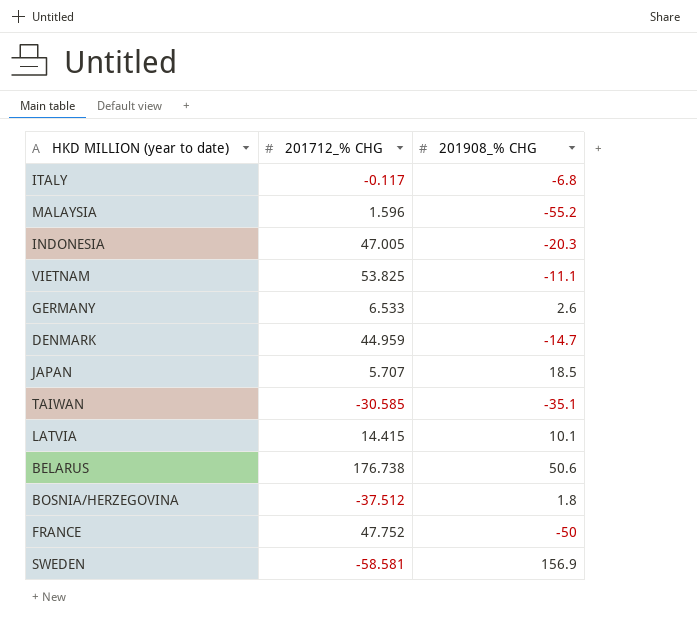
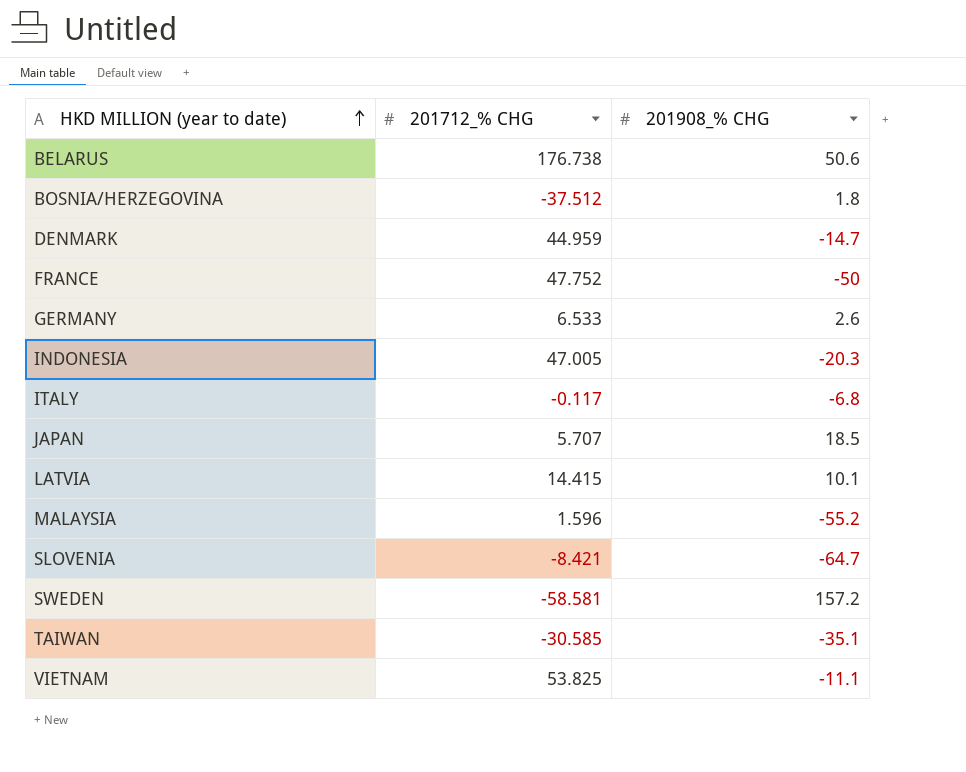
row order: none -> HKD MILLION (year to date) ascending
row SLOVENIA: none -> -8.421 | -64.7
SWEDEN | 201908_% CHG: 156.9 -> 157.2

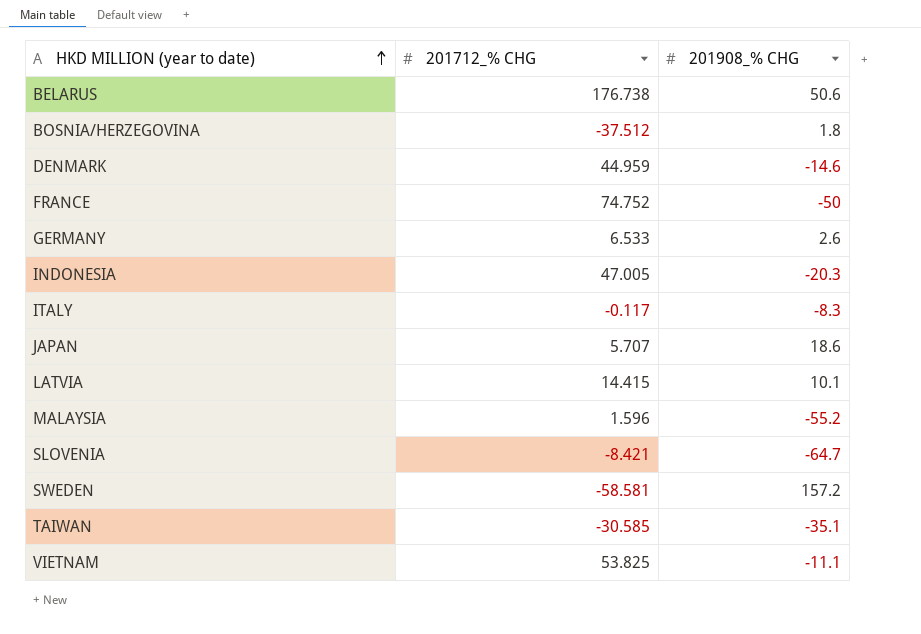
DENMARK | 201908_% CHG: -14.7 -> -14.6
FRANCE | 201712_% CHG: 47.752 -> 74.752
ITALY | 201908_% CHG: -6.8 -> -8.3
JAPAN | 201908_% CHG: 18.5 -> 18.6

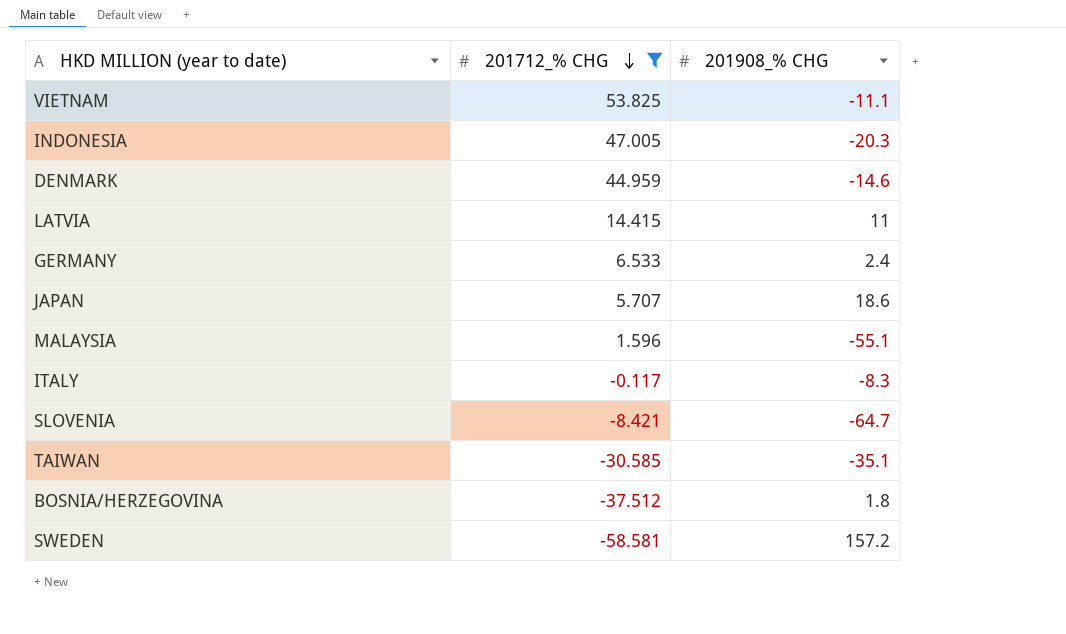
filter: none -> 201712_% CHG <= 53.825
row order: HKD MILLION (year to date) ascending -> 201712_% CHG descending
LATVIA | 201908_% CHG: 10.1 -> 11
GERMANY | 201908_% CHG: 2.6 -> 2.4
MALAYSIA | 201908_% CHG: -55.2 -> -55.1

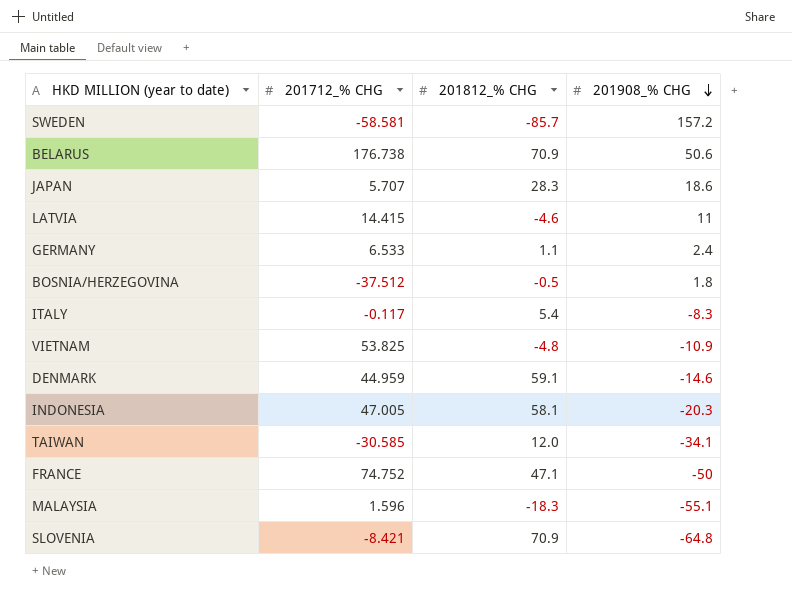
filter: 201712_% CHG <= 53.825 -> none
row order: 201712_% CHG descending -> 201908_% CHG descending
column 201812_% CHG | position: none -> 3
VIETNAM | 201908_% CHG: -11.1 -> -10.9
TAIWAN | 201908_% CHG: -35.1 -> -34.1
SLOVENIA | 201908_% CHG: -64.7 -> -64.8

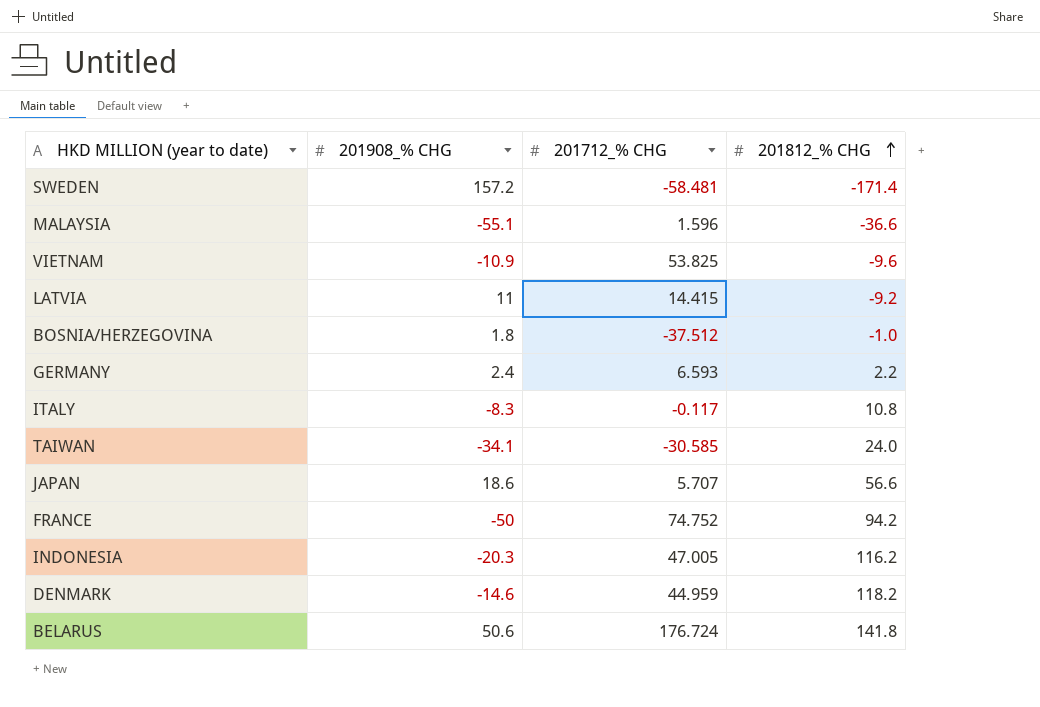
row order: 201908_% CHG descending -> 201812_% CHG ascending
column 201908_% CHG | position: 4 -> 2
row SLOVENIA: -8.421 | 70.9 | -64.8 -> none
SWEDEN | 201712_% CHG: -58.581 -> -58.481
SWEDEN | 201812_% CHG: -85.7 -> -171.4
MALAYSIA | 201812_% CHG: -18.3 -> -36.6
VIETNAM | 201812_% CHG: -4.8 -> -9.6
LATVIA | 201812_% CHG: -4.6 -> -9.2
BOSNIA/HERZEGOVINA | 201812_% CHG: -0.5 -> -1.0
GERMANY | 201712_% CHG: 6.533 -> 6.593
GERMANY | 201812_% CHG: 1.1 -> 2.2
ITALY | 201812_% CHG: 5.4 -> 10.8
TAIWAN | 201812_% CHG: 12.0 -> 24.0
JAPAN | 201812_% CHG: 28.3 -> 56.6
FRANCE | 201812_% CHG: 47.1 -> 94.2
INDONESIA | 201812_% CHG: 58.1 -> 116.2
DENMARK | 201812_% CHG: 59.1 -> 118.2
BELARUS | 201712_% CHG: 176.738 -> 176.724
BELARUS | 201812_% CHG: 70.9 -> 141.8

